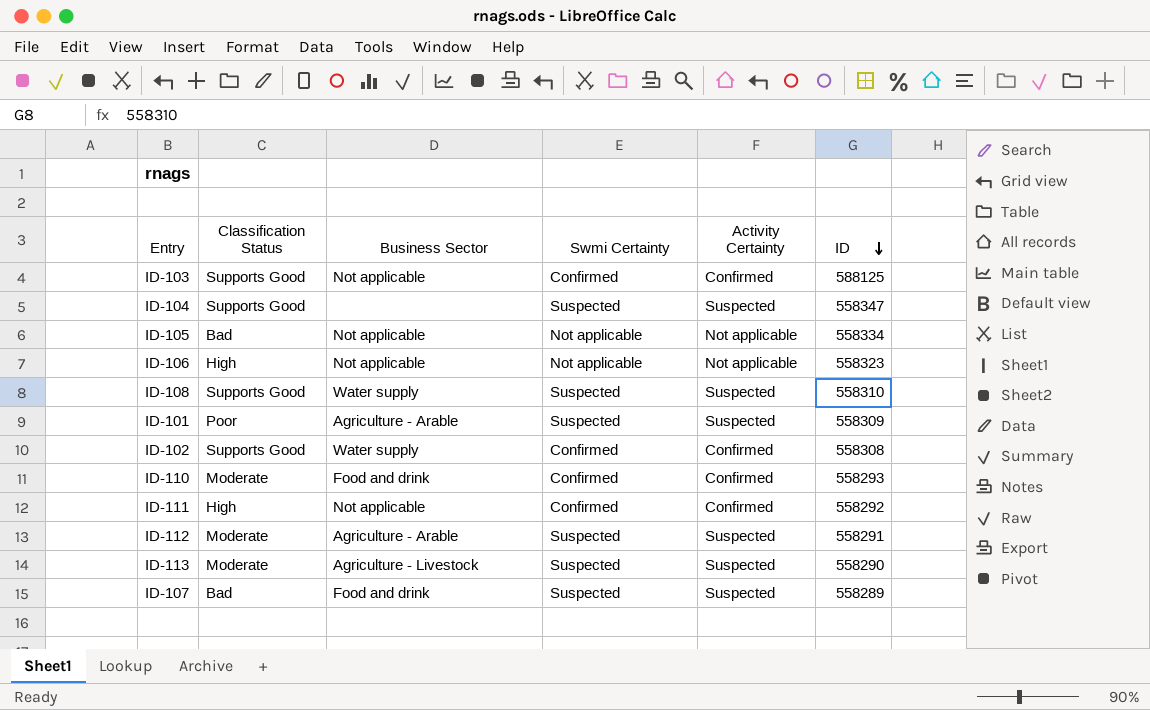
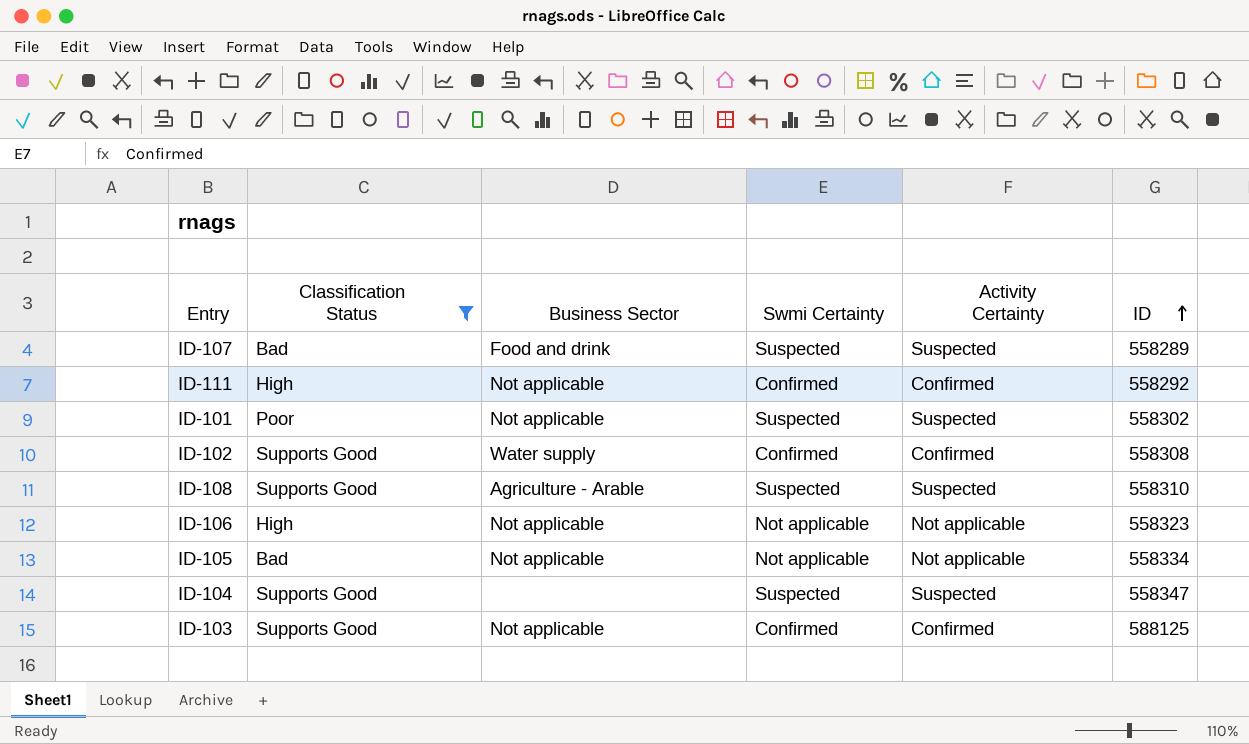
filter: none -> Classification Status != Moderate
row order: ID descending -> ID ascending
ID-101 | Business Sector: Agriculture - Arable -> Not applicable
ID-101 | ID: 558309 -> 558302
ID-108 | Business Sector: Water supply -> Agriculture - Arable

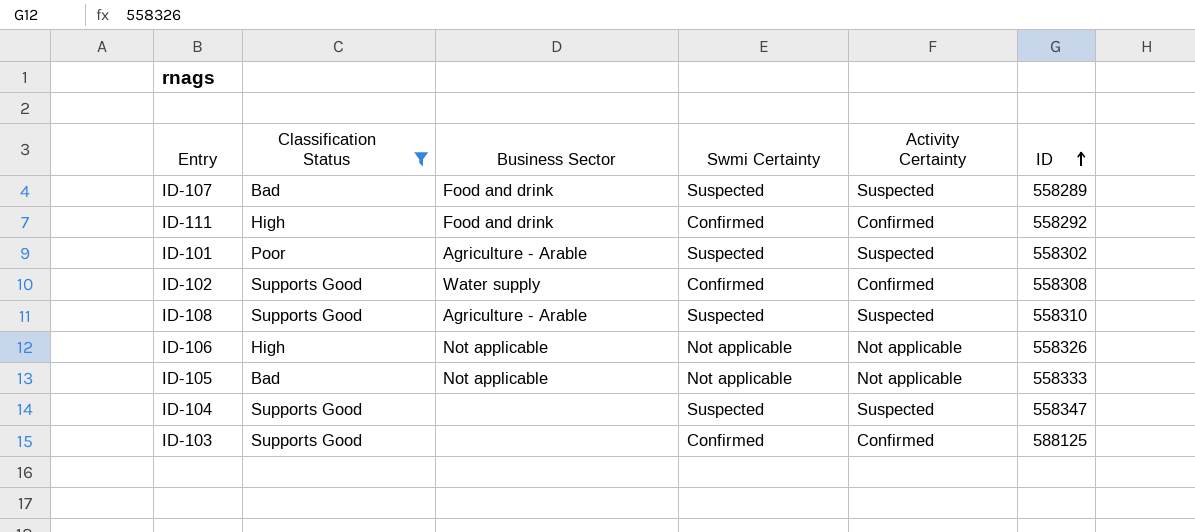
ID-111 | Business Sector: Not applicable -> Food and drink
ID-101 | Business Sector: Not applicable -> Agriculture - Arable
ID-106 | ID: 558323 -> 558326
ID-105 | ID: 558334 -> 558333
ID-103 | Business Sector: Not applicable -> none

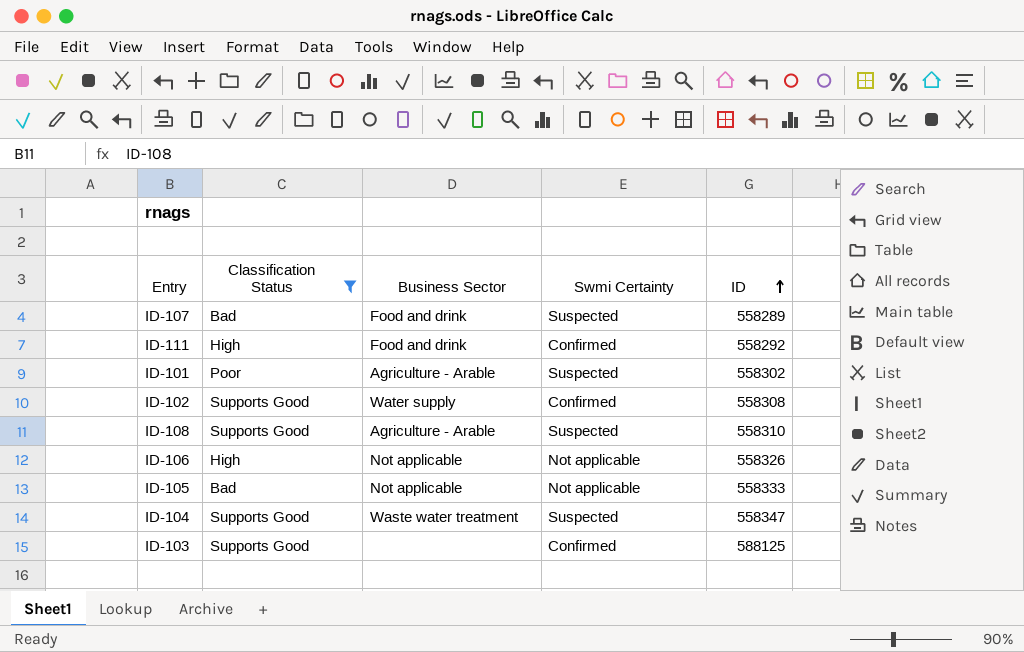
column Activity Certainty | position: 5 -> none
ID-104 | Business Sector: none -> Waste water treatment

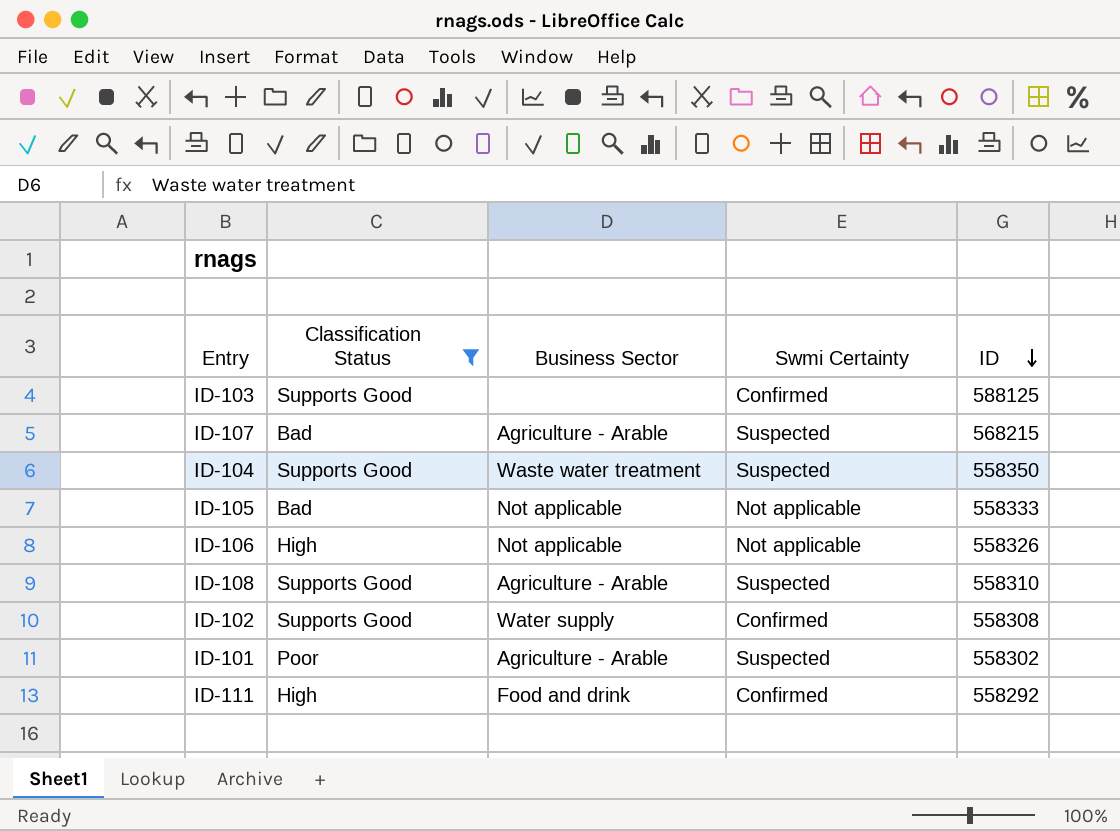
row order: ID ascending -> ID descending
ID-107 | Business Sector: Food and drink -> Agriculture - Arable
ID-107 | ID: 558289 -> 568215
ID-104 | ID: 558347 -> 558350

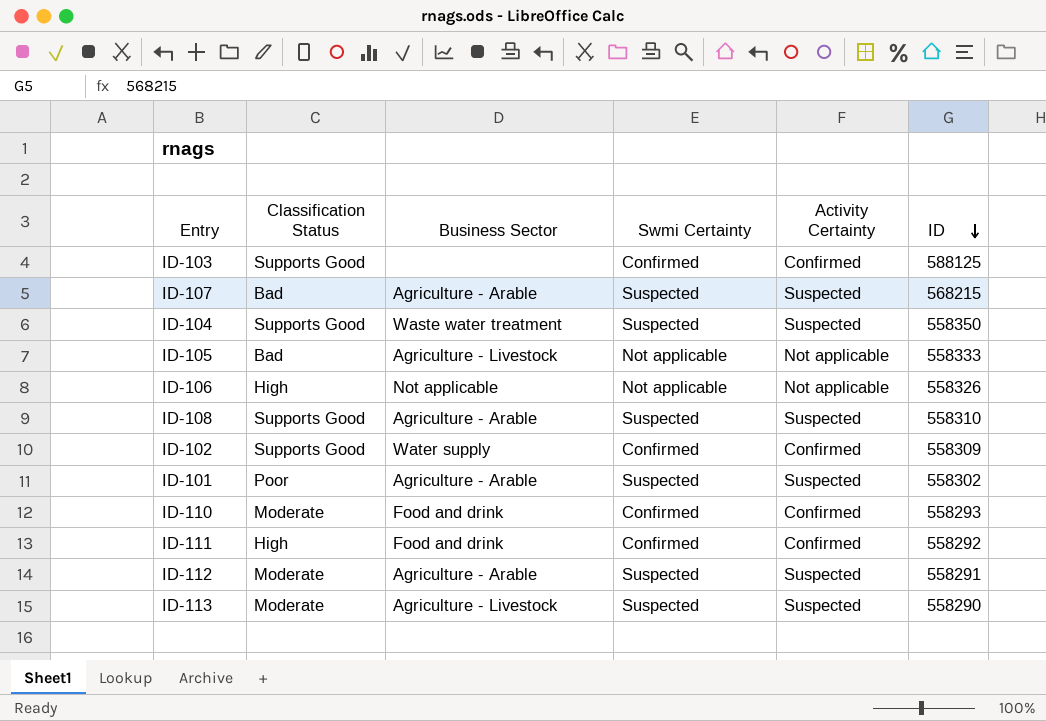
filter: Classification Status != Moderate -> none
column Activity Certainty | position: none -> 5
ID-105 | Business Sector: Not applicable -> Agriculture - Livestock
ID-102 | ID: 558308 -> 558309

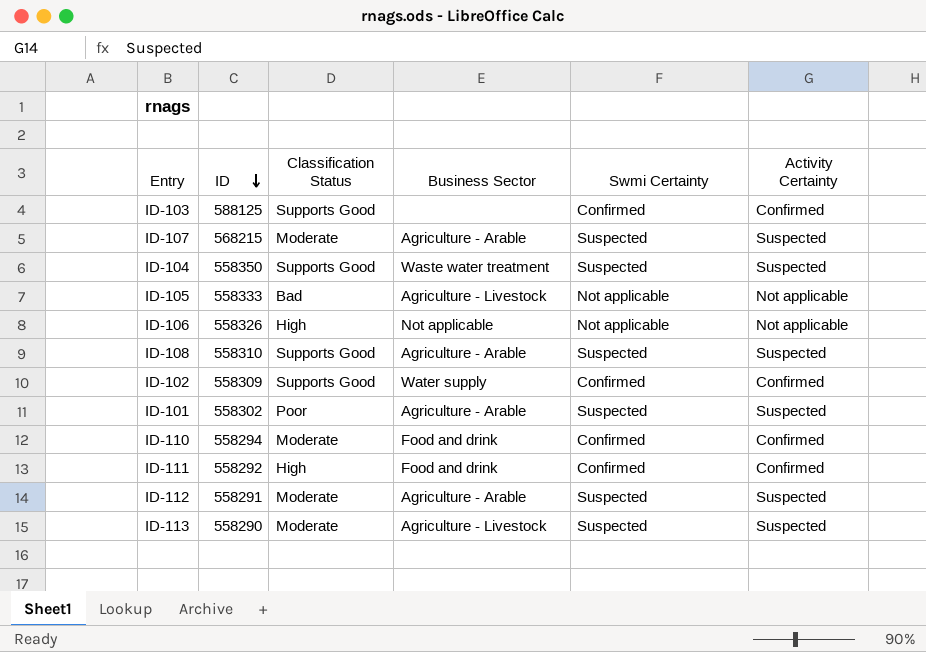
column ID | position: 6 -> 2
ID-107 | Classification Status: Bad -> Moderate
ID-110 | ID: 558293 -> 558294

